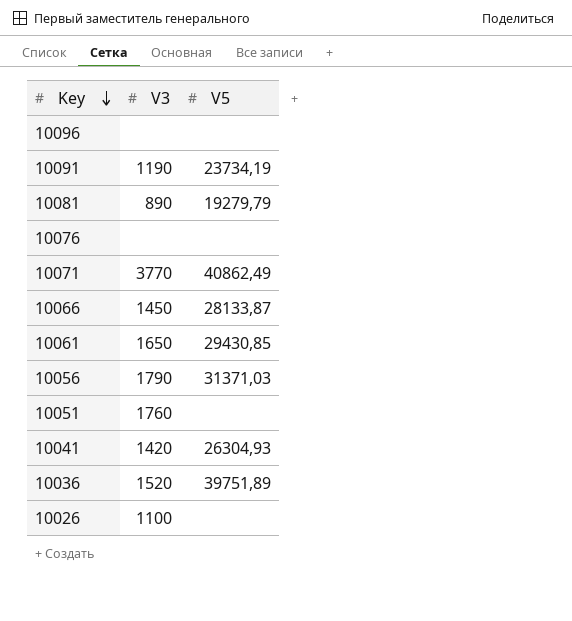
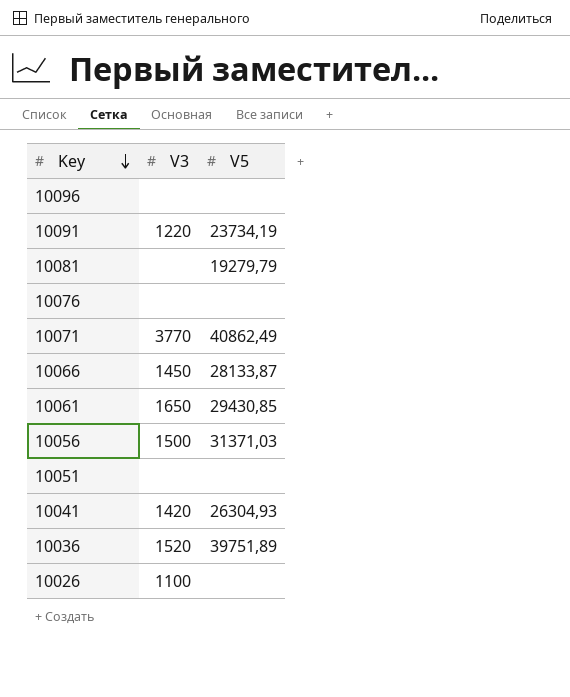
10091 | V3: 1190 -> 1220
10081 | V3: 890 -> none
10056 | V3: 1790 -> 1500
10051 | V3: 1760 -> none

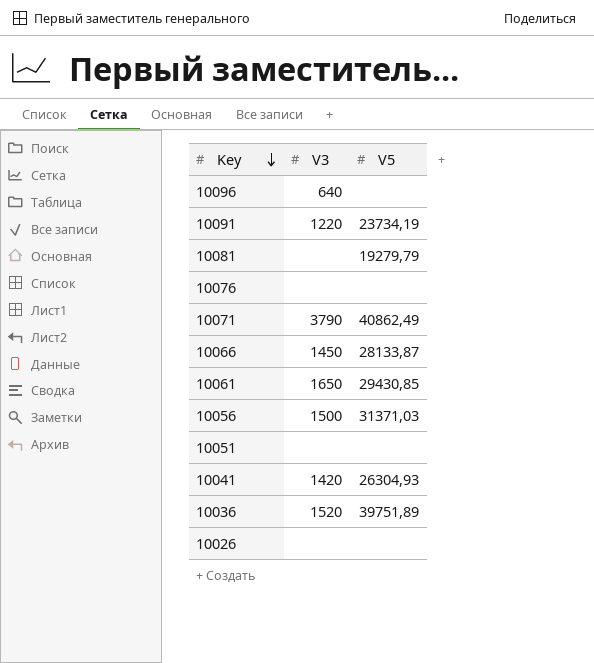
10096 | V3: none -> 640
10071 | V3: 3770 -> 3790
10026 | V3: 1100 -> none

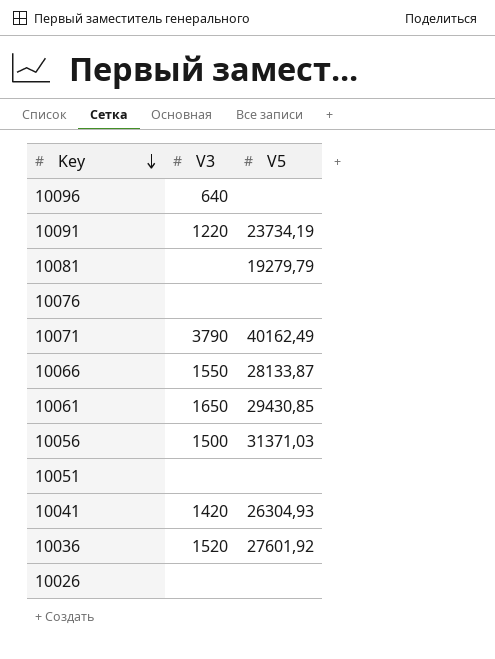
10071 | V5: 40862,49 -> 40162,49
10066 | V3: 1450 -> 1550
10036 | V5: 39751,89 -> 27601,92

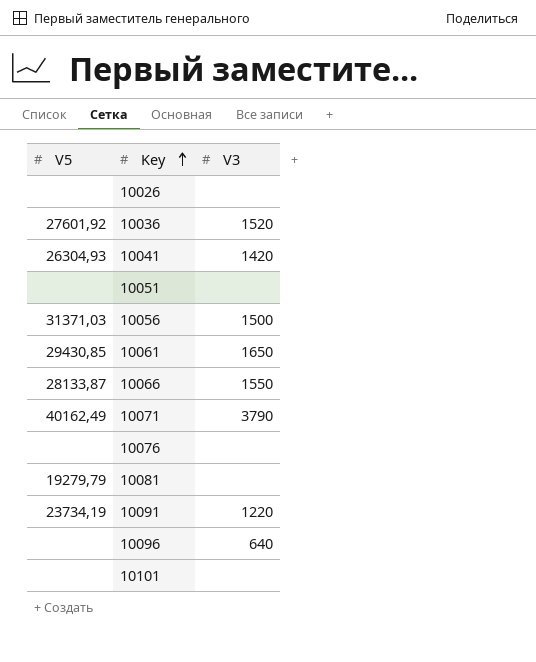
row order: Key descending -> Key ascending
column V5 | position: 3 -> 1
row 10101: none -> none | none

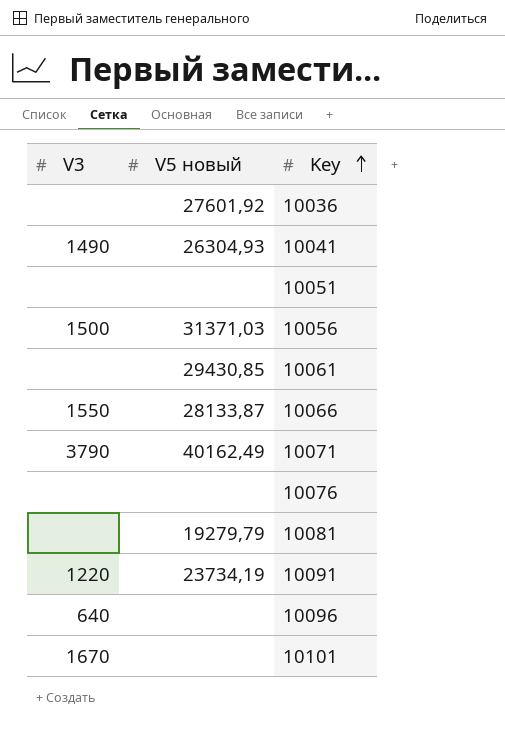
column V3 | position: 3 -> 1
column name: V5 -> V5 новый
row 10026: none | none -> none
10036 | V3: 1520 -> none
10041 | V3: 1420 -> 1490
10061 | V3: 1650 -> none
10101 | V3: none -> 1670

